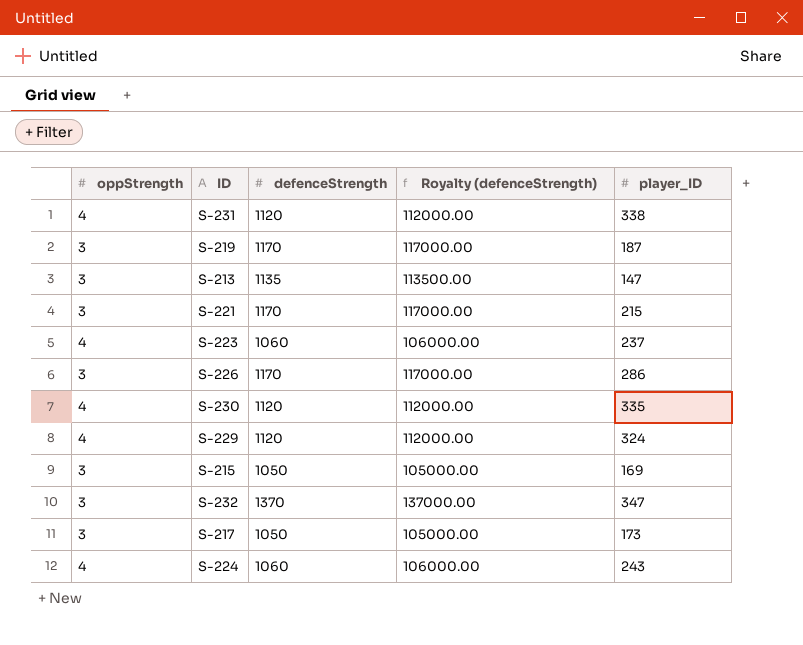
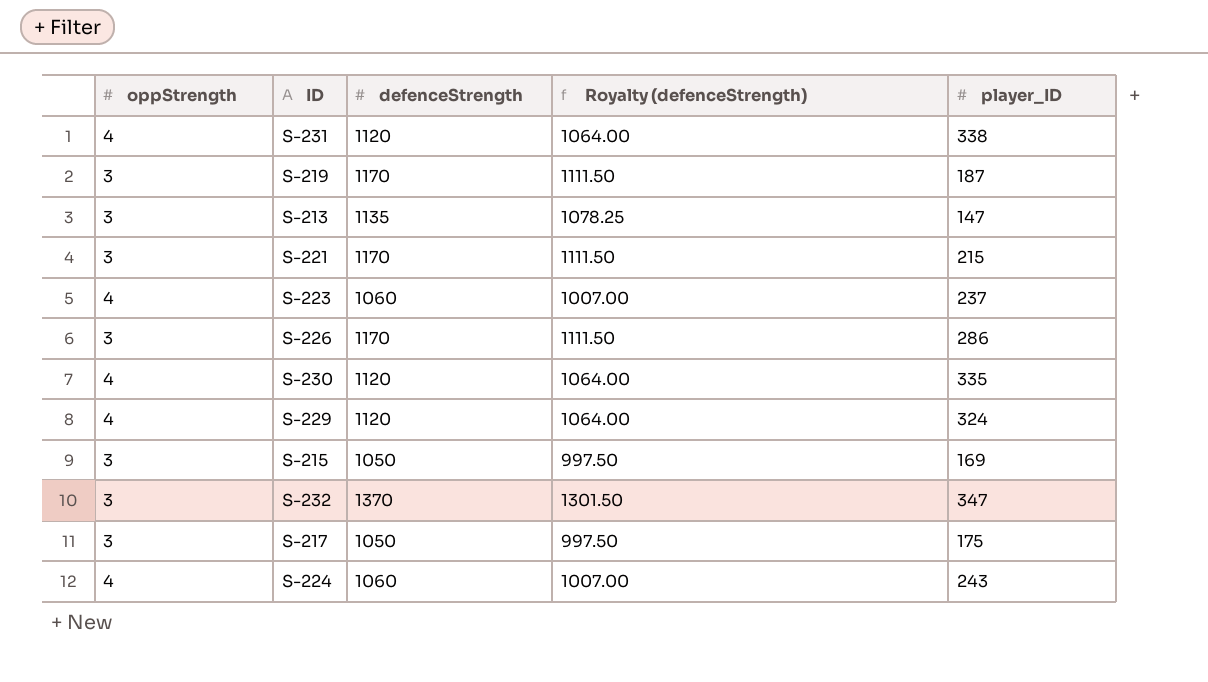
column Royalty (defenceStrength) | formula: [defenceStrength] * 100 -> [defenceStrength] * 0.95
S-217 | player_ID: 173 -> 175

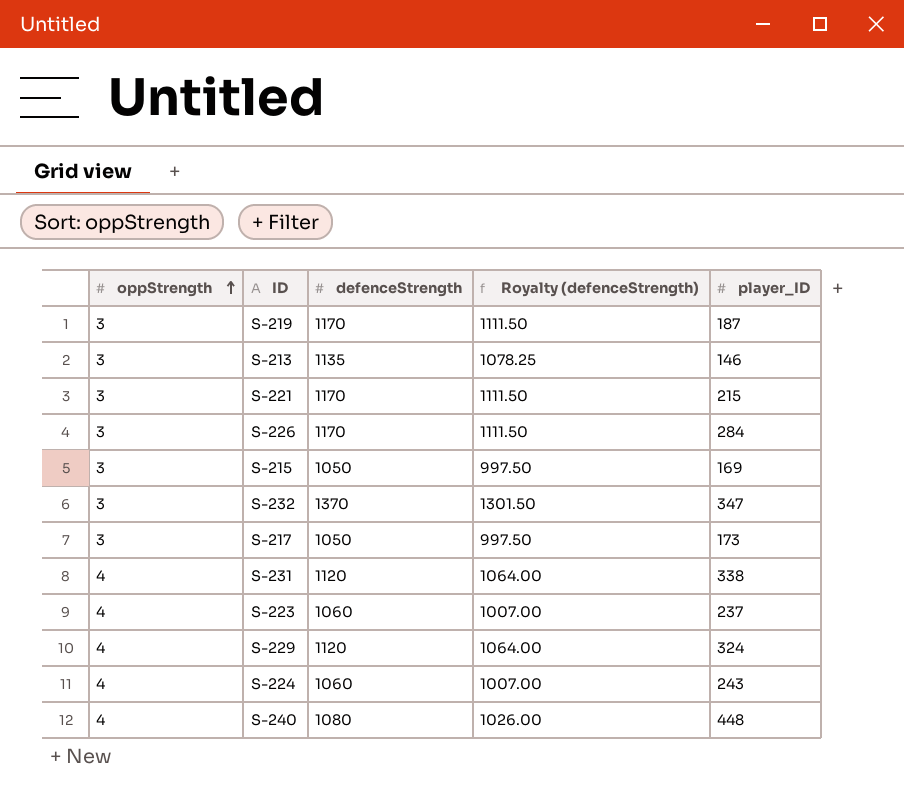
row order: none -> oppStrength ascending
row S-230: 4 | 1120 | 1064.00 | 335 -> none
S-213 | player_ID: 147 -> 146
S-226 | player_ID: 286 -> 284
S-217 | player_ID: 175 -> 173
row S-240: none -> 4 | 1080 | 1026.00 | 448

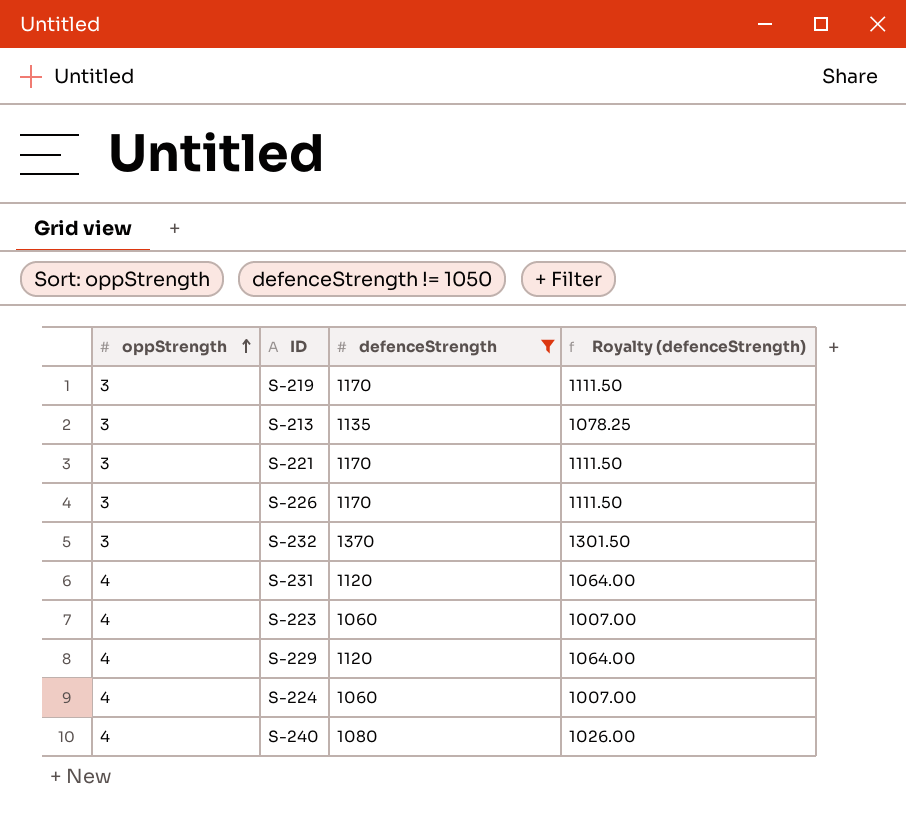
filter: none -> defenceStrength != 1050
column player_ID | position: 5 -> none

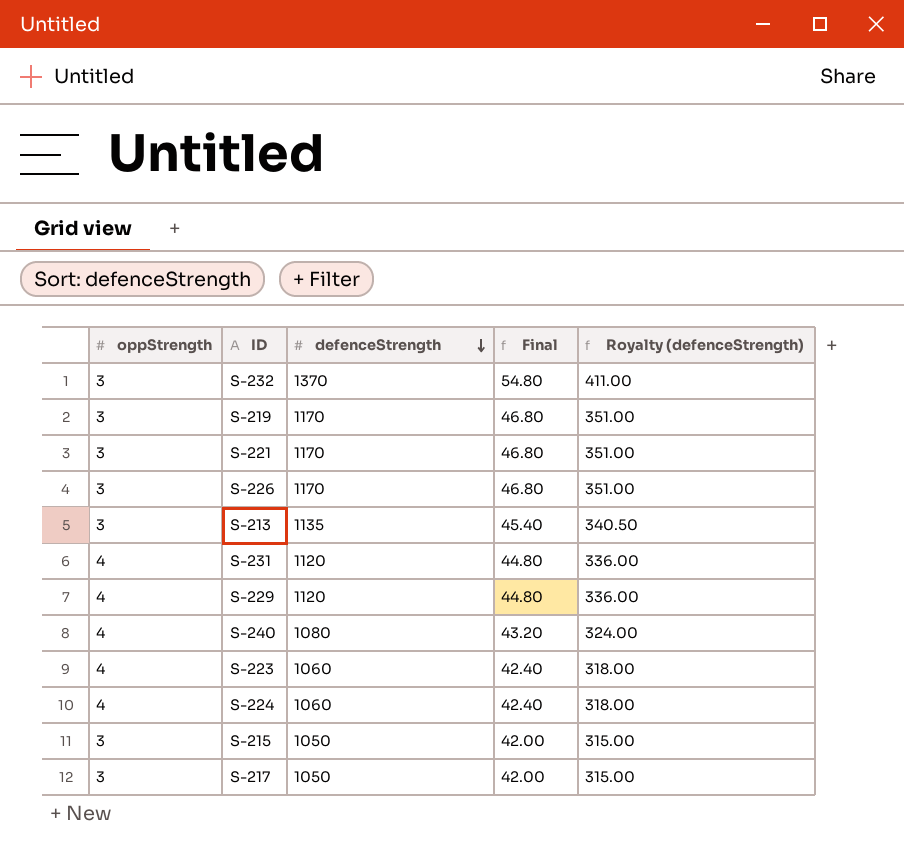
filter: defenceStrength != 1050 -> none
row order: oppStrength ascending -> defenceStrength descending
column Final | formula: none -> [defenceStrength] * 0.04
column Royalty (defenceStrength) | formula: [defenceStrength] * 0.95 -> [defenceStrength] * 0.3

